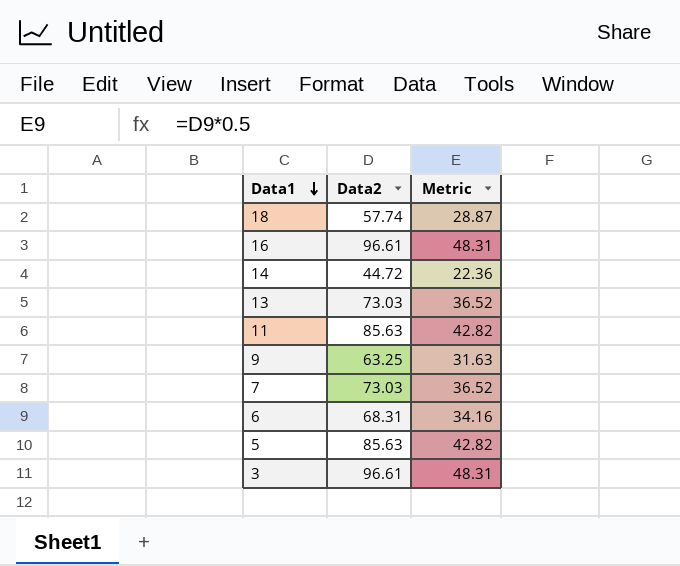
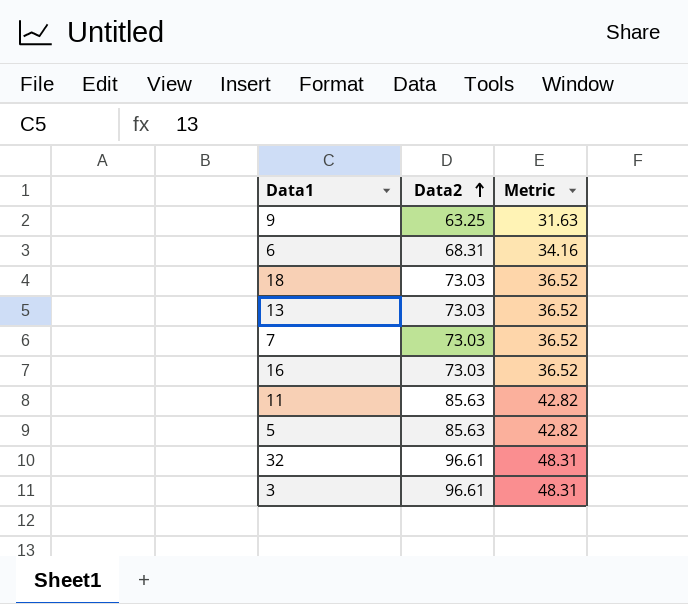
row order: Data1 descending -> Data2 ascending
row 14: 44.72 | 22.36 -> none
18 | Data2: 57.74 -> 73.03
18 | Metric: 28.87 -> 36.52
16 | Data2: 96.61 -> 73.03
16 | Metric: 48.31 -> 36.52
row 32: none -> 96.61 | 48.31

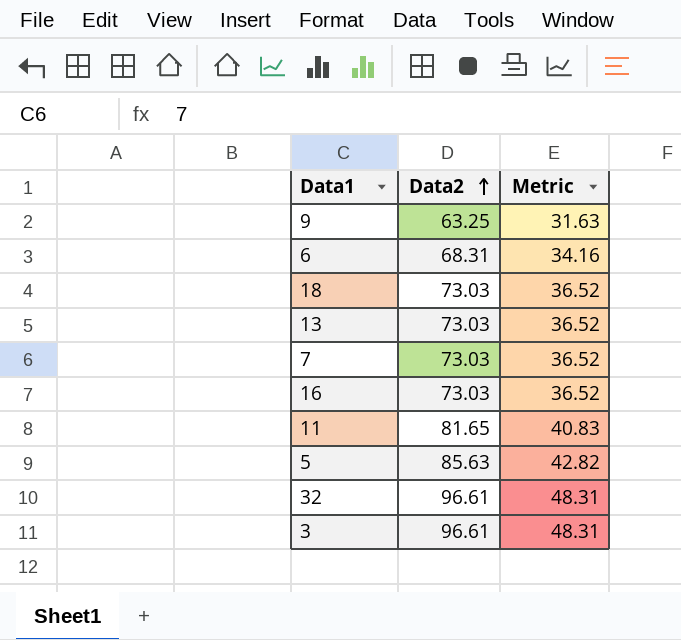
11 | Data2: 85.63 -> 81.65
11 | Metric: 42.82 -> 40.83

